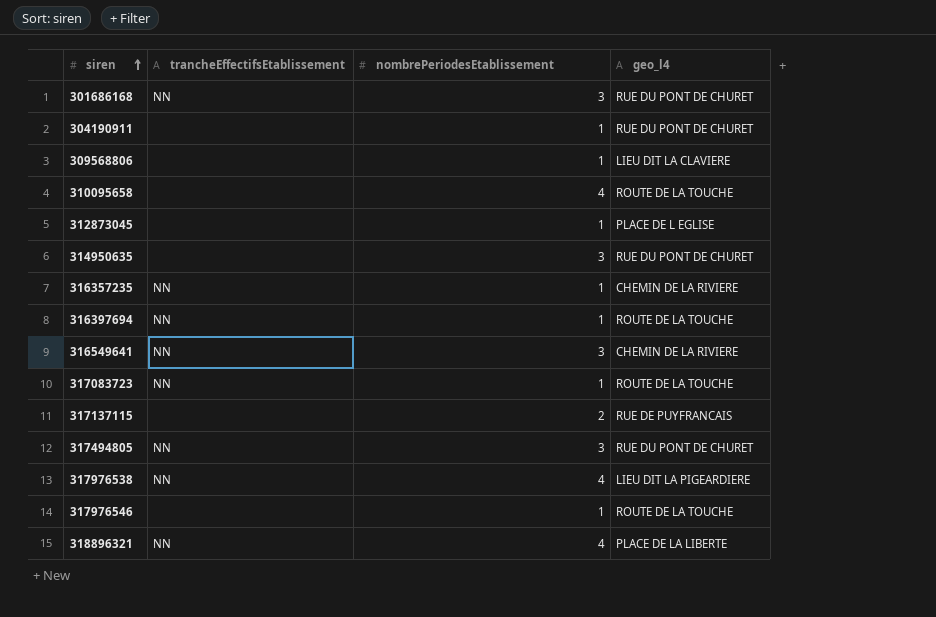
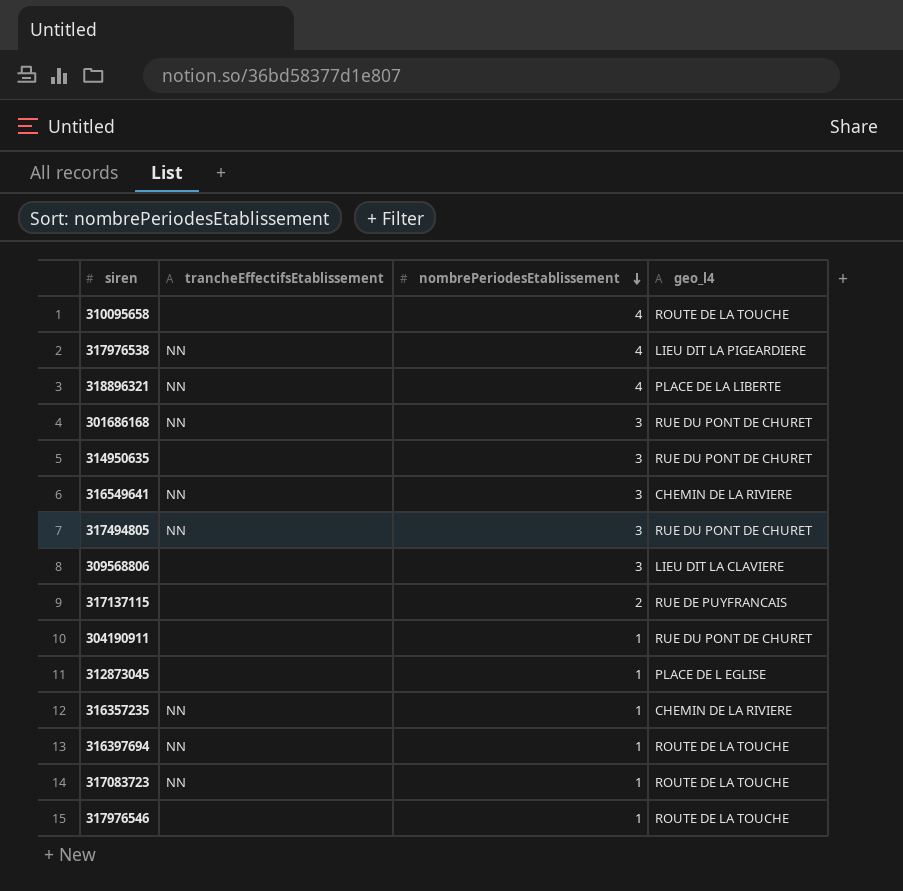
row order: siren ascending -> nombrePeriodesEtablissement descending
309568806 | nombrePeriodesEtablissement: 1 -> 3

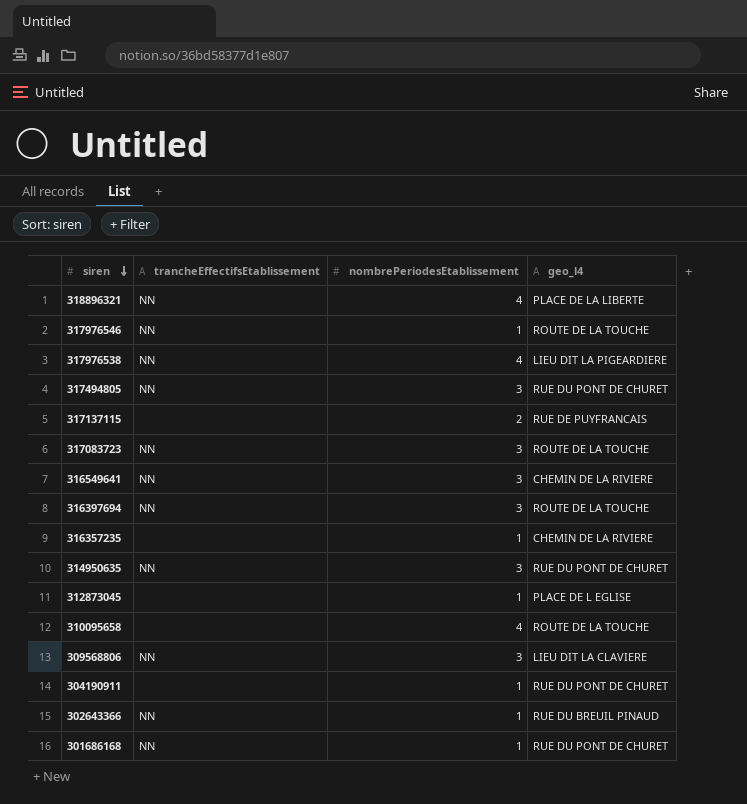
row order: nombrePeriodesEtablissement descending -> siren descending
317976546 | trancheEffectifsEtablissement: none -> NN
317083723 | nombrePeriodesEtablissement: 1 -> 3
316397694 | nombrePeriodesEtablissement: 1 -> 3
316357235 | trancheEffectifsEtablissement: NN -> none
314950635 | trancheEffectifsEtablissement: none -> NN
309568806 | trancheEffectifsEtablissement: none -> NN
row 302643366: none -> NN | 1 | RUE DU BREUIL PINAUD
301686168 | nombrePeriodesEtablissement: 3 -> 1

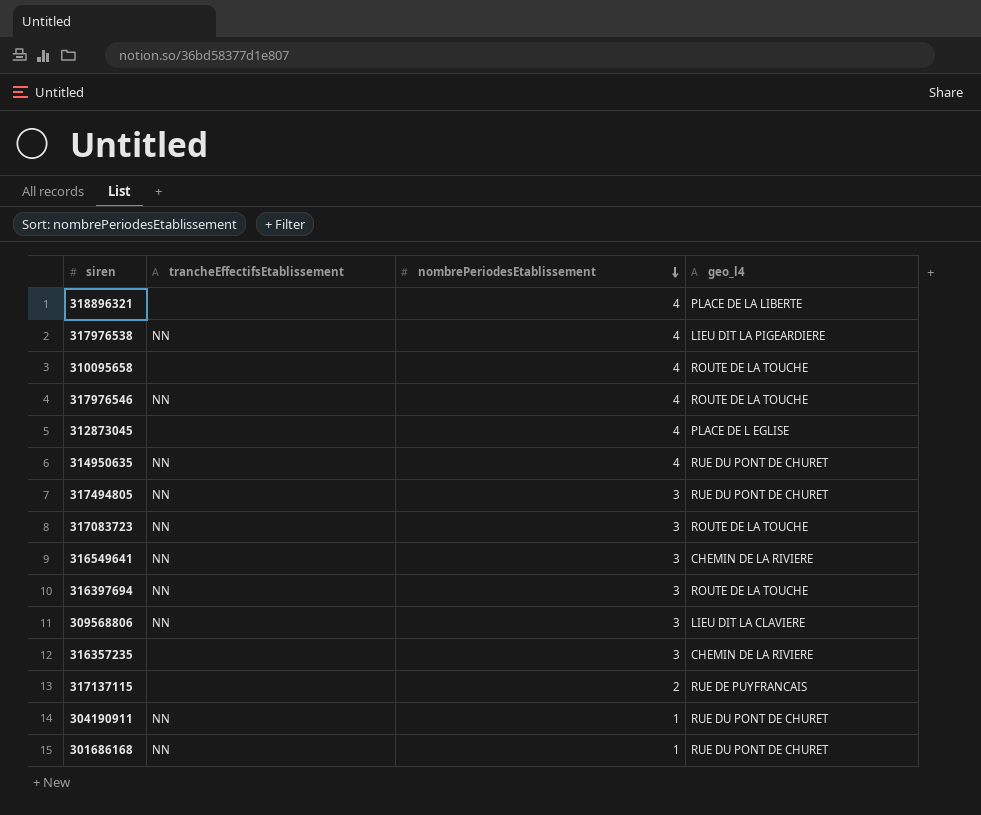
row order: siren descending -> nombrePeriodesEtablissement descending
row 302643366: NN | 1 | RUE DU BREUIL PINAUD -> none
318896321 | trancheEffectifsEtablissement: NN -> none
317976546 | nombrePeriodesEtablissement: 1 -> 4
312873045 | nombrePeriodesEtablissement: 1 -> 4
314950635 | nombrePeriodesEtablissement: 3 -> 4
316357235 | nombrePeriodesEtablissement: 1 -> 3
304190911 | trancheEffectifsEtablissement: none -> NN

